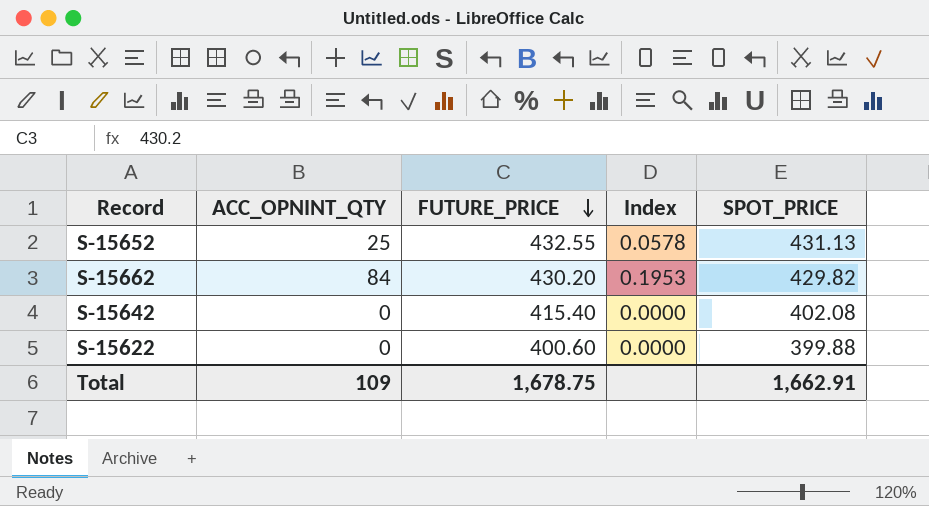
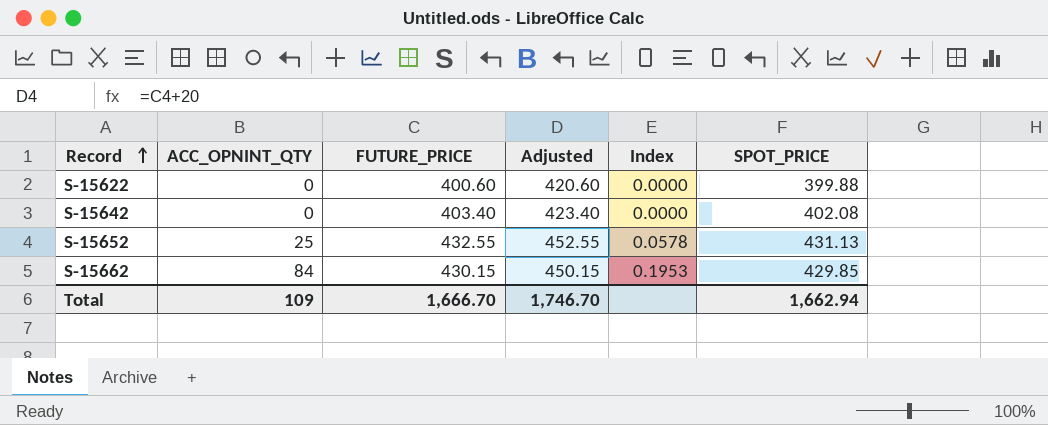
row order: FUTURE_PRICE descending -> Record ascending
column Adjusted | formula: none -> [FUTURE_PRICE] + 20
S-15642 | FUTURE_PRICE: 415.40 -> 403.40
S-15662 | FUTURE_PRICE: 430.20 -> 430.15
S-15662 | SPOT_PRICE: 429.82 -> 429.85
Total | FUTURE_PRICE: 1,678.75 -> 1,666.70
Total | SPOT_PRICE: 1,662.91 -> 1,662.94

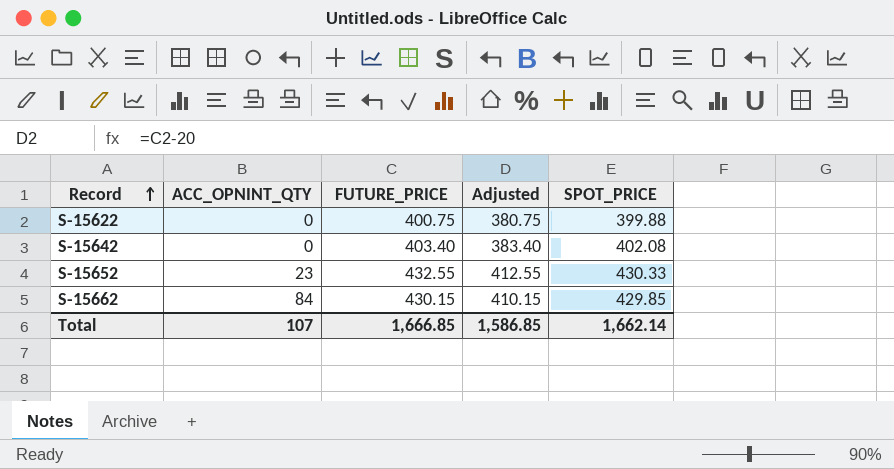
column Index | formula: [ACC_OPNINT_QTY] / [FUTURE_PRICE] -> none
column Adjusted | formula: [FUTURE_PRICE] + 20 -> [FUTURE_PRICE] - 20
S-15622 | FUTURE_PRICE: 400.60 -> 400.75
S-15652 | ACC_OPNINT_QTY: 25 -> 23
S-15652 | SPOT_PRICE: 431.13 -> 430.33
Total | ACC_OPNINT_QTY: 109 -> 107
Total | FUTURE_PRICE: 1,666.70 -> 1,666.85
Total | Adjusted: 1,746.70 -> 1,586.85
Total | SPOT_PRICE: 1,662.94 -> 1,662.14

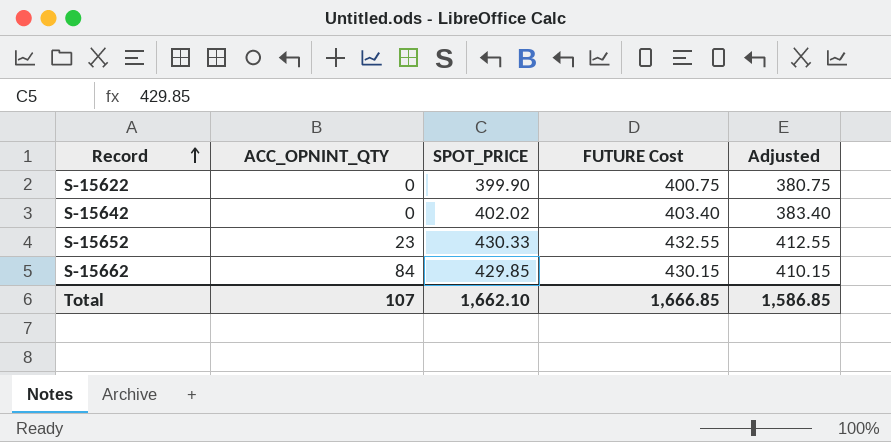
column SPOT_PRICE | position: 5 -> 3
column name: FUTURE_PRICE -> FUTURE Cost
S-15622 | SPOT_PRICE: 399.88 -> 399.90
S-15642 | SPOT_PRICE: 402.08 -> 402.02
Total | SPOT_PRICE: 1,662.14 -> 1,662.10

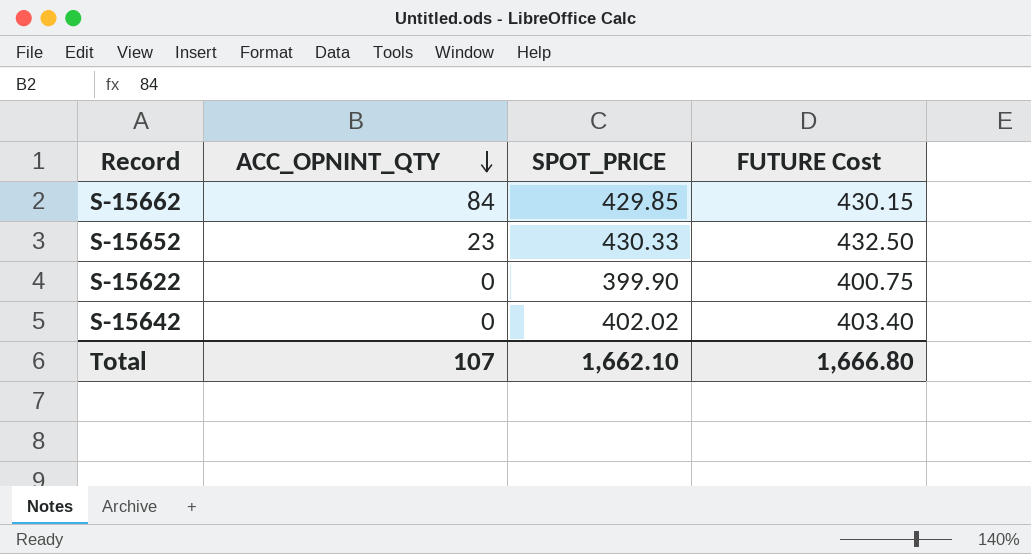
row order: Record ascending -> ACC_OPNINT_QTY descending
column Adjusted | formula: [FUTURE Cost] - 20 -> none
S-15652 | FUTURE Cost: 432.55 -> 432.50
Total | FUTURE Cost: 1,666.85 -> 1,666.80

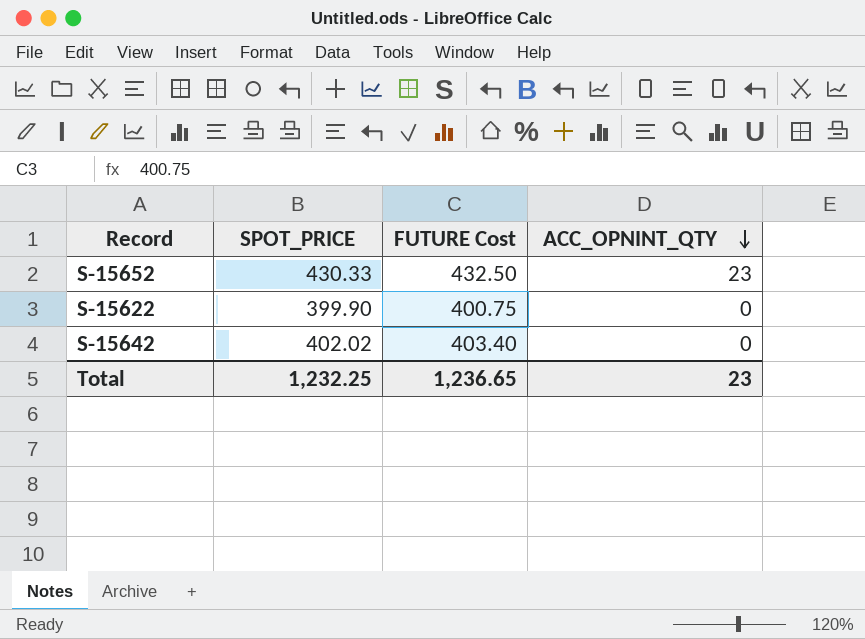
column ACC_OPNINT_QTY | position: 2 -> 4
row S-15662: 84 | 429.85 | 430.15 -> none
Total | SPOT_PRICE: 1,662.10 -> 1,232.25
Total | FUTURE Cost: 1,666.80 -> 1,236.65
Total | ACC_OPNINT_QTY: 107 -> 23

